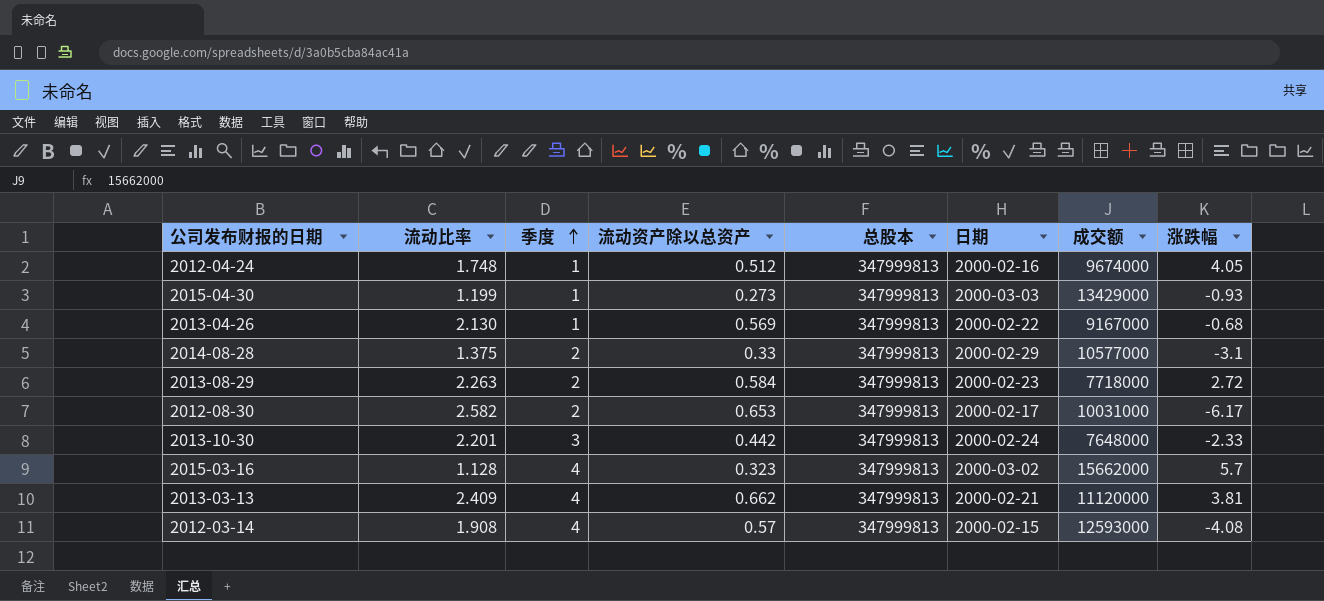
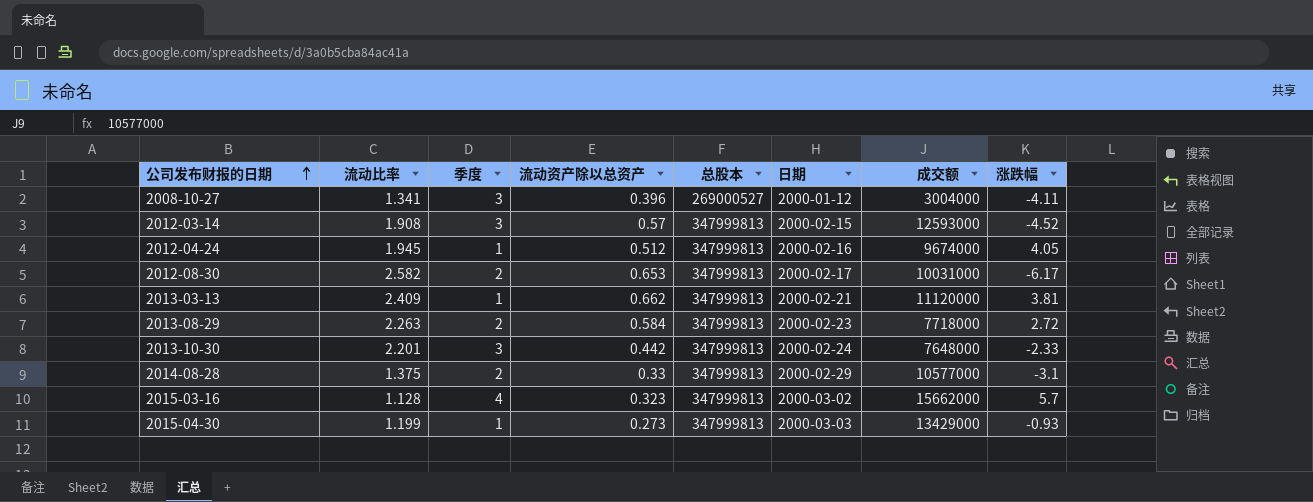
row order: 季度 ascending -> 公司发布财报的日期 ascending
row 2013-04-26: 2.130 | 1 | 0.569 | 347999813 | 2000-02-22 | 9167000 | -0.68 -> none
row 2008-10-27: none -> 1.341 | 3 | 0.396 | 269000527 | 2000-01-12 | 3004000 | -4.11
2012-03-14 | 季度: 4 -> 3
2012-03-14 | 涨跌幅: -4.08 -> -4.52
2012-04-24 | 流动比率: 1.748 -> 1.945
2013-03-13 | 季度: 4 -> 1

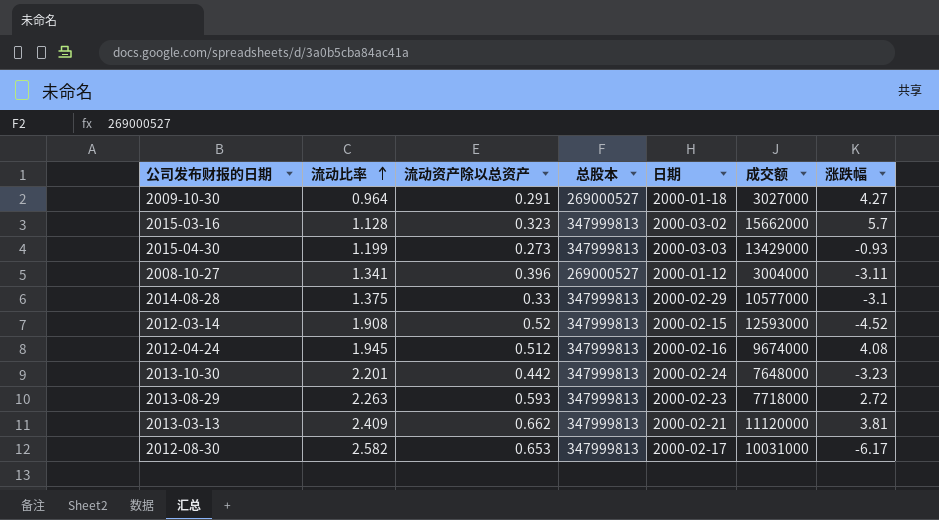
row order: 公司发布财报的日期 ascending -> 流动比率 ascending
column 季度 | position: 3 -> none
row 2009-10-30: none -> 0.964 | 0.291 | 269000527 | 2000-01-18 | 3027000 | 4.27
2008-10-27 | 涨跌幅: -4.11 -> -3.11
2012-03-14 | 流动资产除以总资产: 0.57 -> 0.52
2012-04-24 | 涨跌幅: 4.05 -> 4.08
2013-10-30 | 涨跌幅: -2.33 -> -3.23
2013-08-29 | 流动资产除以总资产: 0.584 -> 0.593

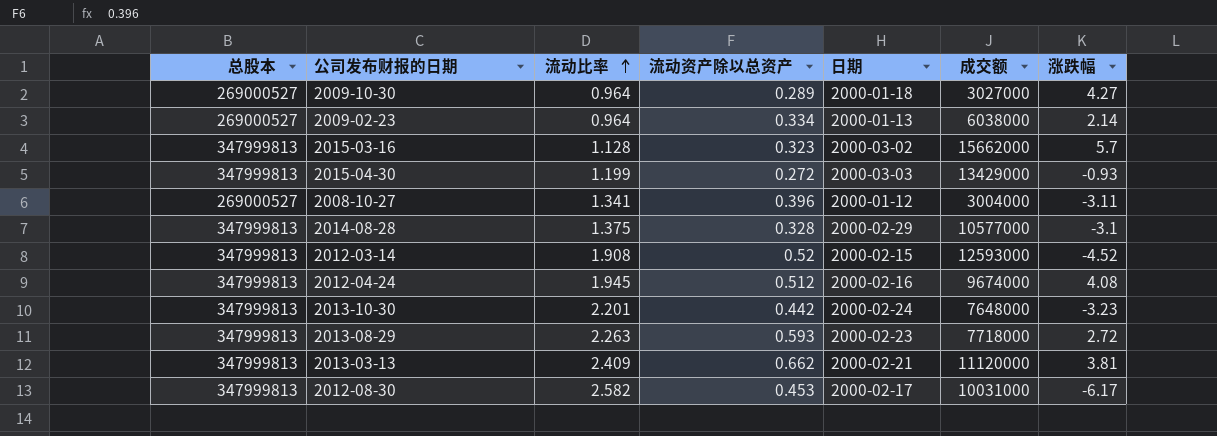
column 总股本 | position: 4 -> 1
2009-10-30 | 流动资产除以总资产: 0.291 -> 0.289
row 2009-02-23: none -> 269000527 | 0.964 | 0.334 | 2000-01-13 | 6038000 | 2.14
2015-04-30 | 流动资产除以总资产: 0.273 -> 0.272
2014-08-28 | 流动资产除以总资产: 0.33 -> 0.328
2012-08-30 | 流动资产除以总资产: 0.653 -> 0.453

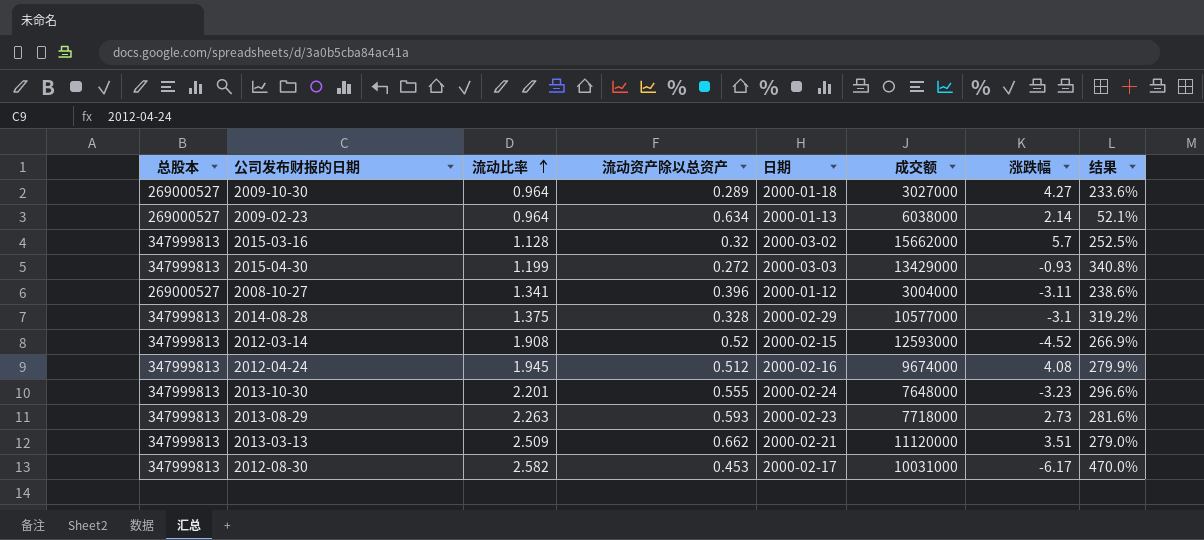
column 结果 | formula: none -> ([流动比率] - [流动资产除以总资产]) / [流动资产除以总资产]
2009-02-23 | 流动资产除以总资产: 0.334 -> 0.634
2015-03-16 | 流动资产除以总资产: 0.323 -> 0.32
2013-10-30 | 流动资产除以总资产: 0.442 -> 0.555
2013-08-29 | 涨跌幅: 2.72 -> 2.73
2013-03-13 | 流动比率: 2.409 -> 2.509
2013-03-13 | 涨跌幅: 3.81 -> 3.51

